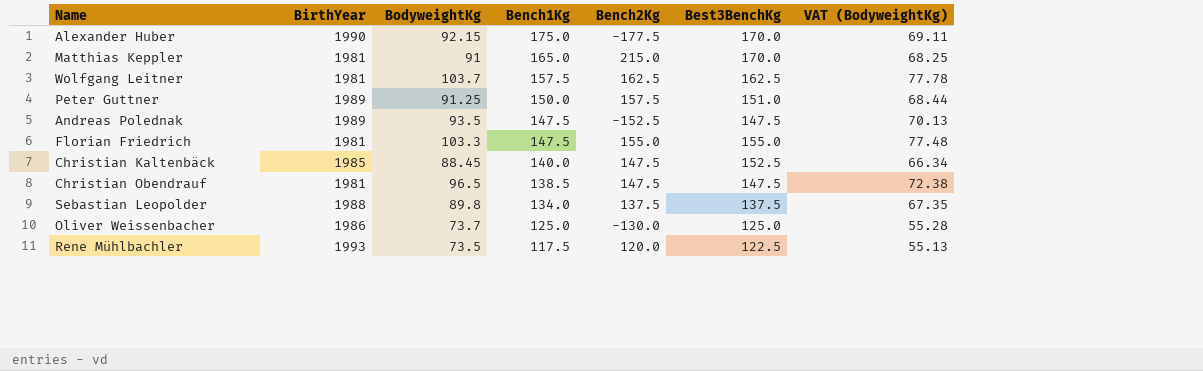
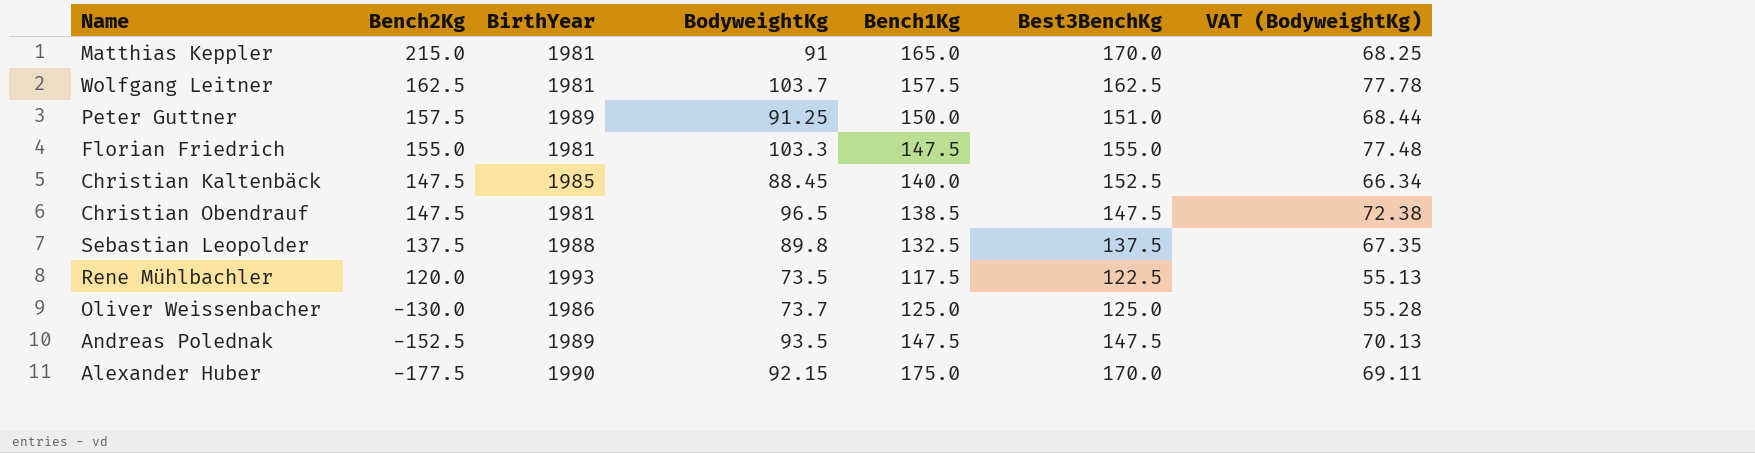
row order: Bench1Kg descending -> Bench2Kg descending
column Bench2Kg | position: 5 -> 2
Sebastian Leopolder | Bench1Kg: 134.0 -> 132.5

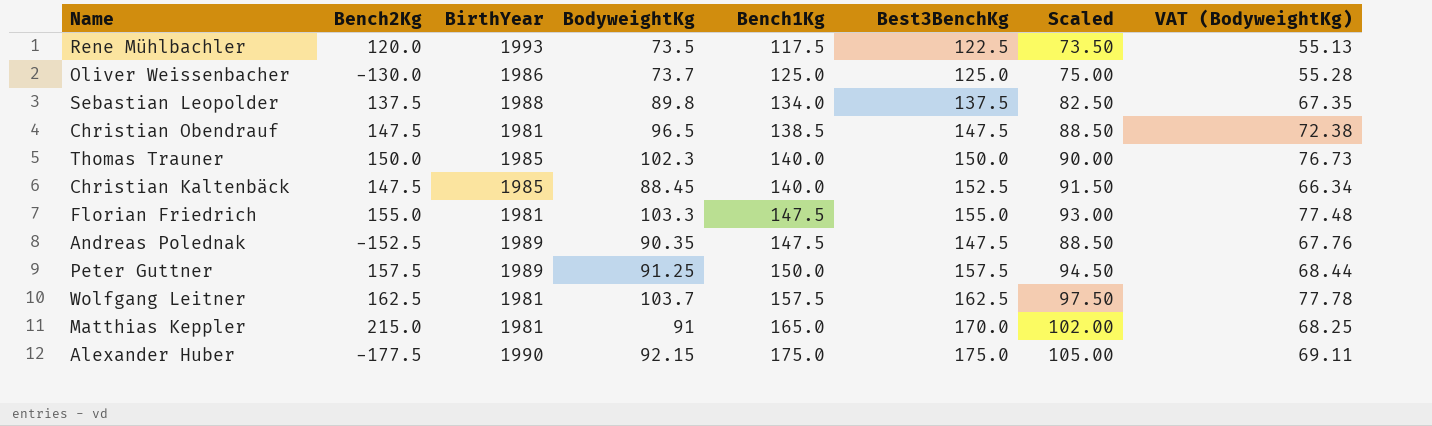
row order: Bench2Kg descending -> Bench1Kg ascending
column Scaled | formula: none -> [Best3BenchKg] * 0.6
Sebastian Leopolder | Bench1Kg: 132.5 -> 134.0
row Thomas Trauner: none -> 150.0 | 1985 | 102.3 | 140.0 | 150.0 | 90.00 | 76.73
Andreas Polednak | BodyweightKg: 93.5 -> 90.35
Andreas Polednak | VAT (BodyweightKg): 70.13 -> 67.76
Peter Guttner | Best3BenchKg: 151.0 -> 157.5
Alexander Huber | Best3BenchKg: 170.0 -> 175.0

